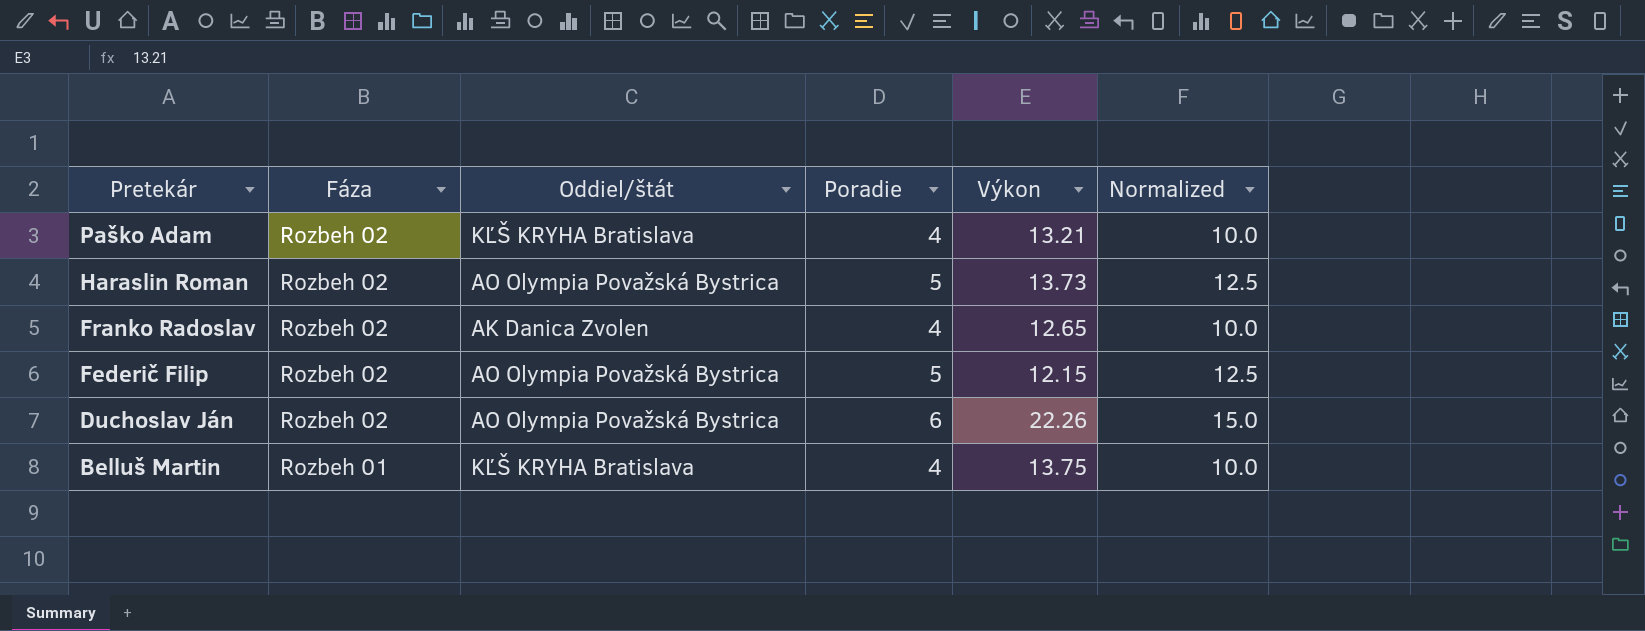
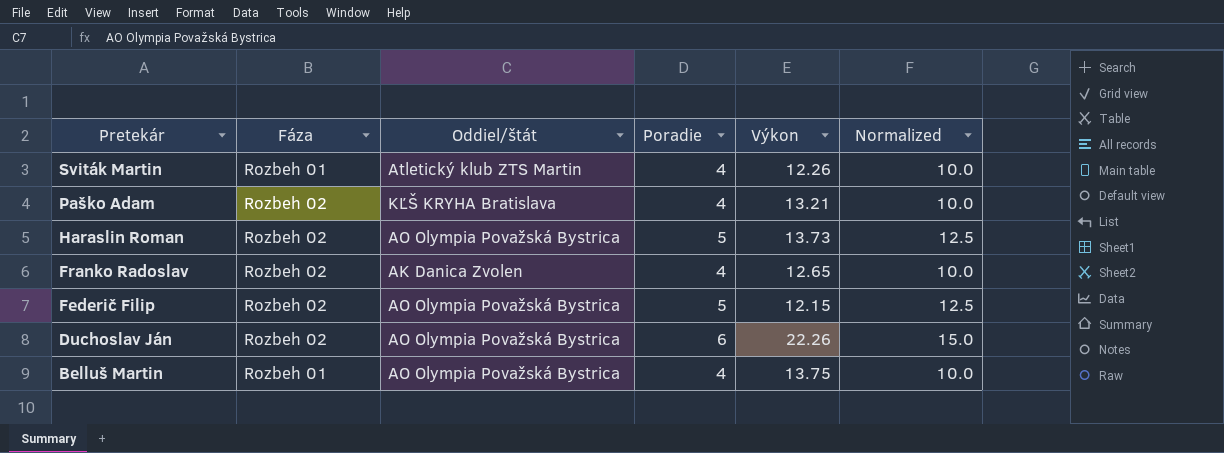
row Sviták Martin: none -> Rozbeh 01 | Atletický klub ZTS Martin | 4 | 12.26 | 10.0
Belluš Martin | Oddiel/štát: KĽŠ KRYHA Bratislava -> AO Olympia Považská Bystrica

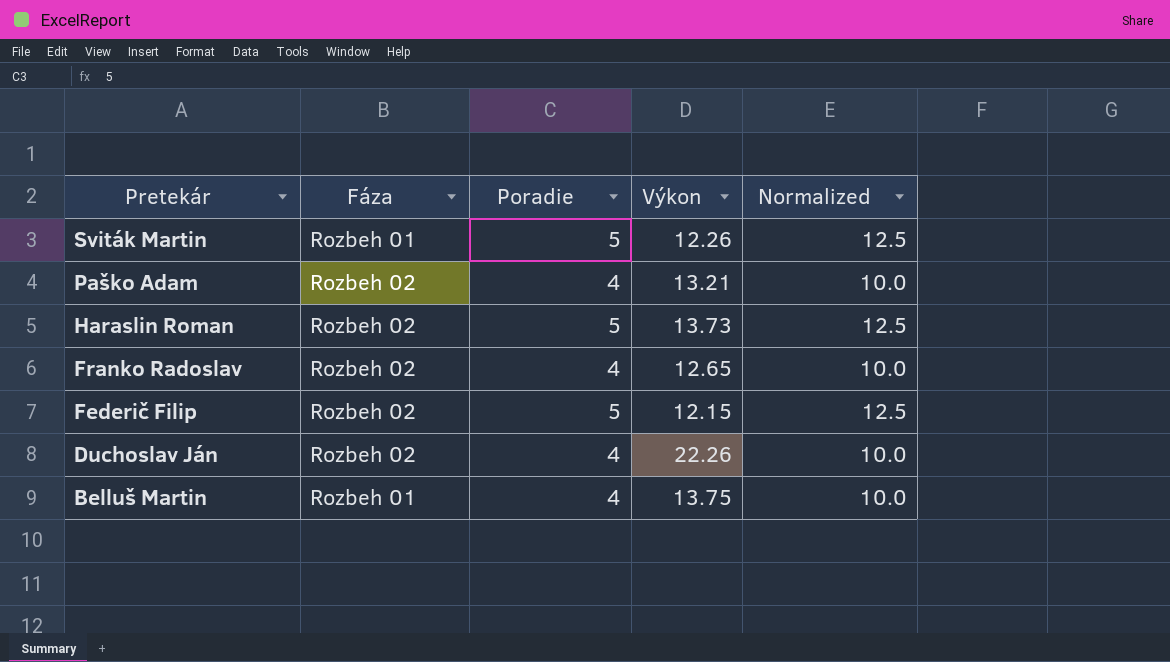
column Oddiel/štát | position: 3 -> none
Sviták Martin | Poradie: 4 -> 5
Sviták Martin | Normalized: 10.0 -> 12.5
Duchoslav Ján | Poradie: 6 -> 4
Duchoslav Ján | Normalized: 15.0 -> 10.0

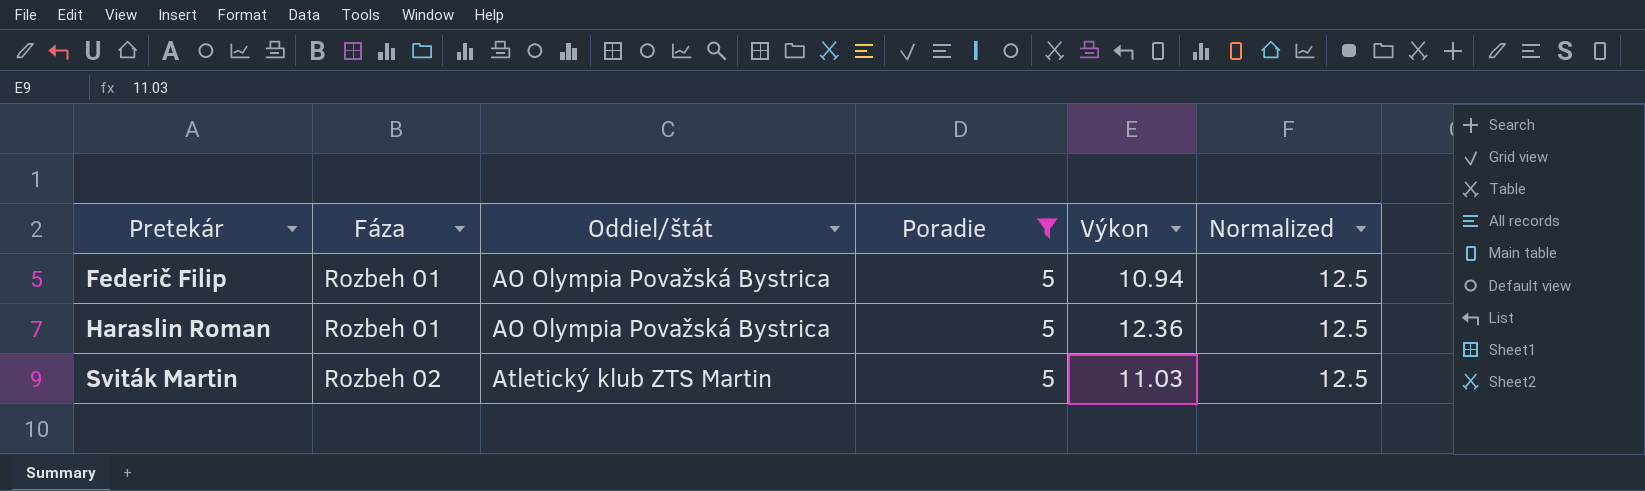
filter: none -> Poradie = 5
row order: Pretekár descending -> Pretekár ascending
column Oddiel/štát | position: none -> 3
Federič Filip | Fáza: Rozbeh 02 -> Rozbeh 01
Federič Filip | Výkon: 12.15 -> 10.94
Haraslin Roman | Fáza: Rozbeh 02 -> Rozbeh 01
Haraslin Roman | Výkon: 13.73 -> 12.36
Sviták Martin | Fáza: Rozbeh 01 -> Rozbeh 02
Sviták Martin | Výkon: 12.26 -> 11.03

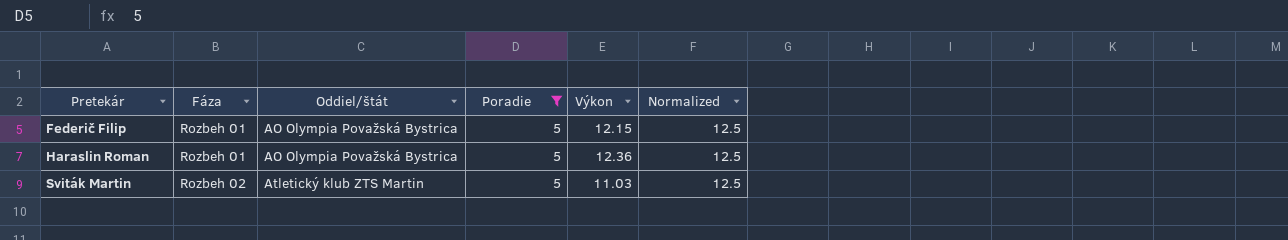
Federič Filip | Výkon: 10.94 -> 12.15

